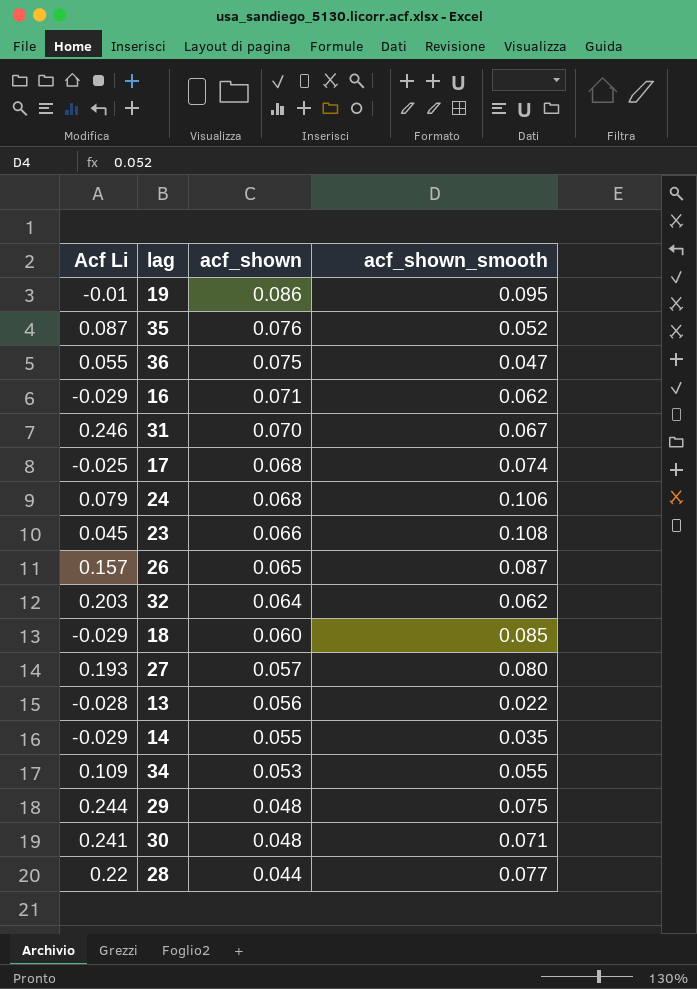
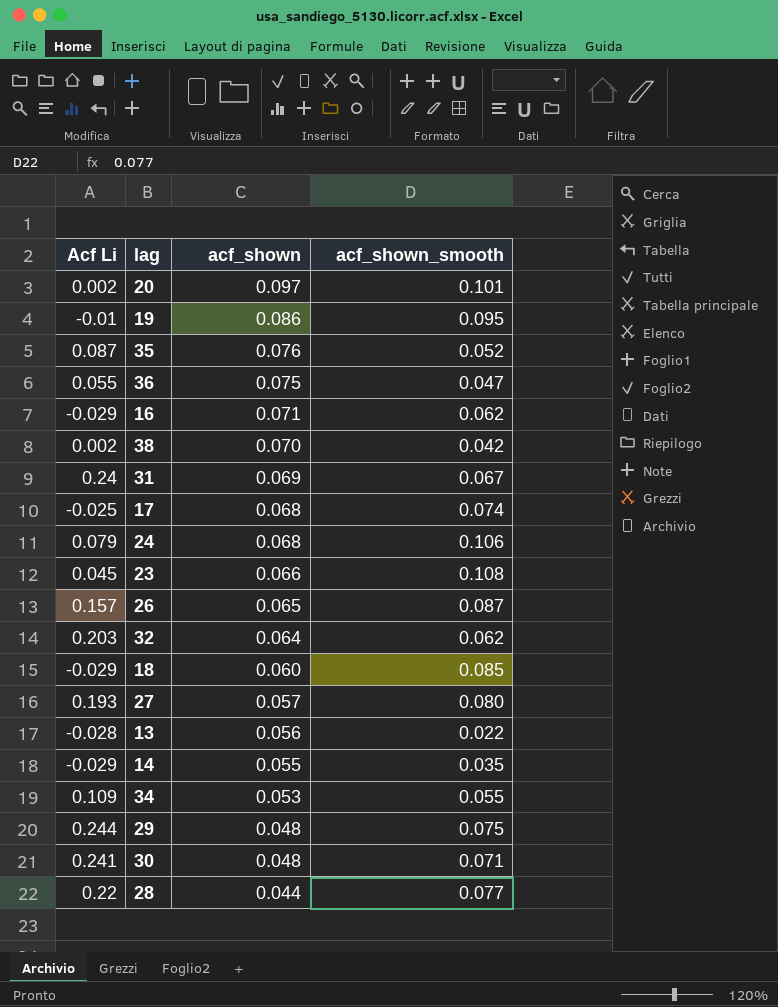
row 20: none -> 0.002 | 0.097 | 0.101
row 38: none -> 0.002 | 0.070 | 0.042
31 | Acf Li: 0.246 -> 0.24
31 | acf_shown: 0.070 -> 0.069

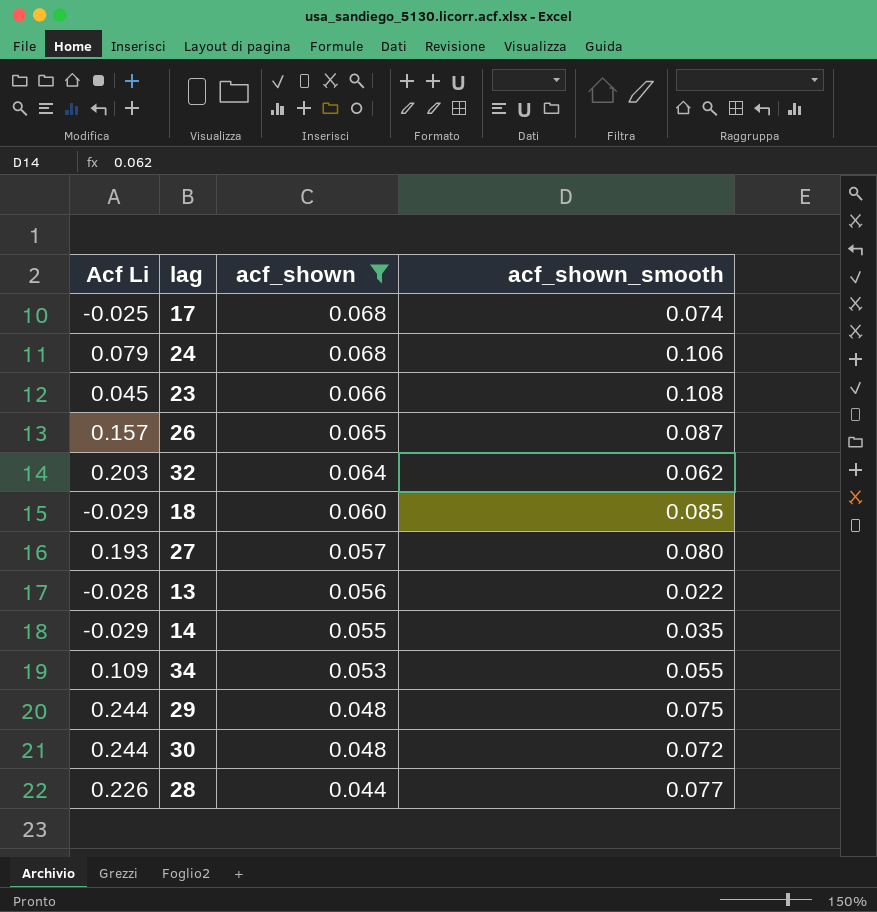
filter: none -> acf_shown <= 0.068
30 | Acf Li: 0.241 -> 0.244
30 | acf_shown_smooth: 0.071 -> 0.072
28 | Acf Li: 0.22 -> 0.226

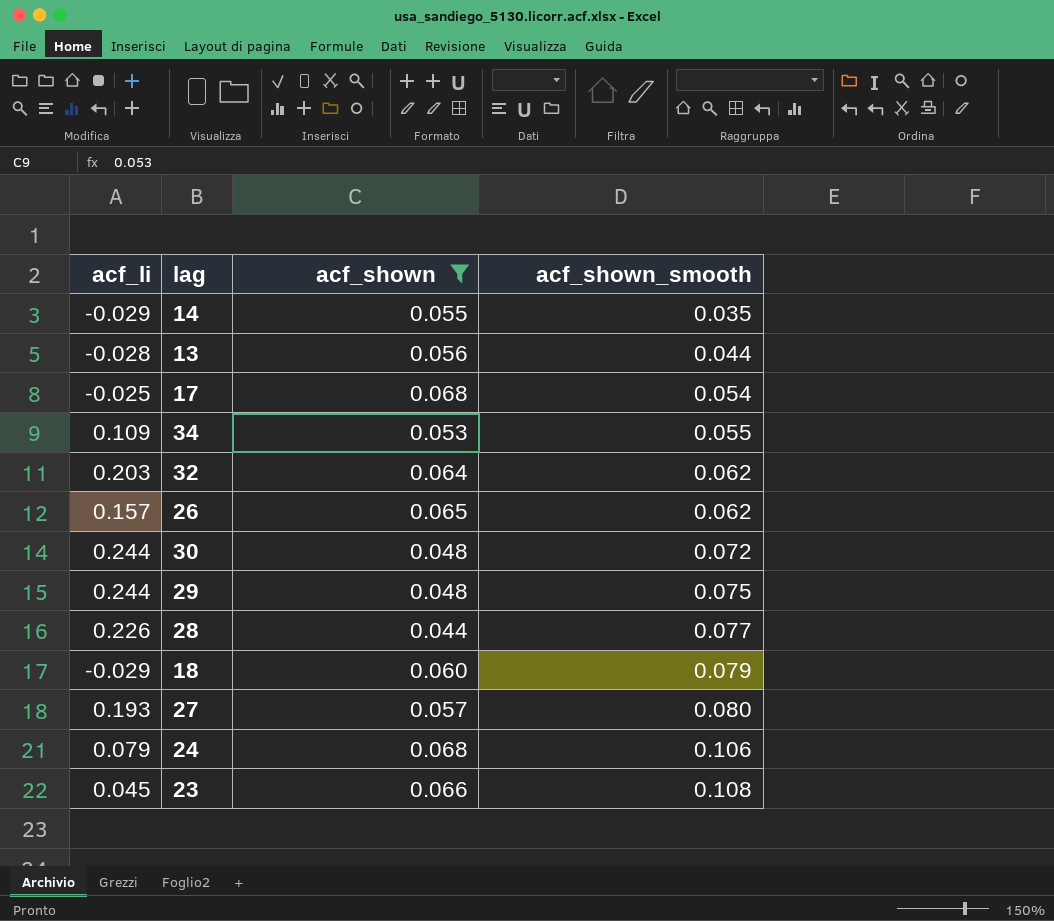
row order: acf_shown descending -> acf_shown_smooth ascending
column name: Acf Li -> acf_li
13 | acf_shown_smooth: 0.022 -> 0.044
17 | acf_shown_smooth: 0.074 -> 0.054
26 | acf_shown_smooth: 0.087 -> 0.062
18 | acf_shown_smooth: 0.085 -> 0.079

